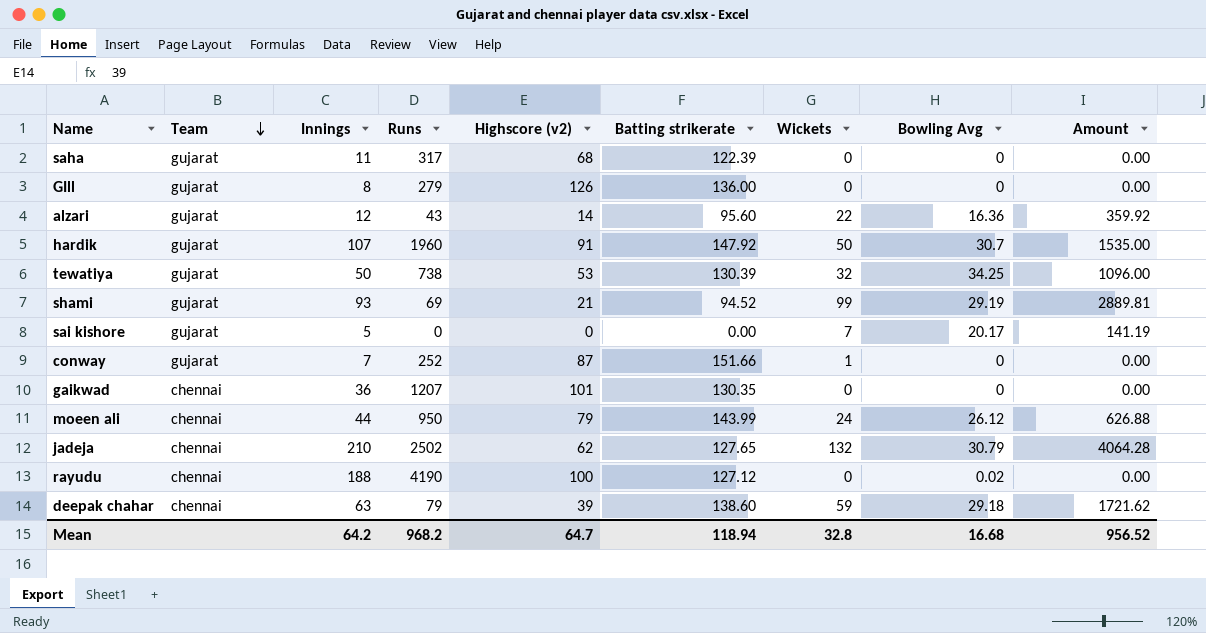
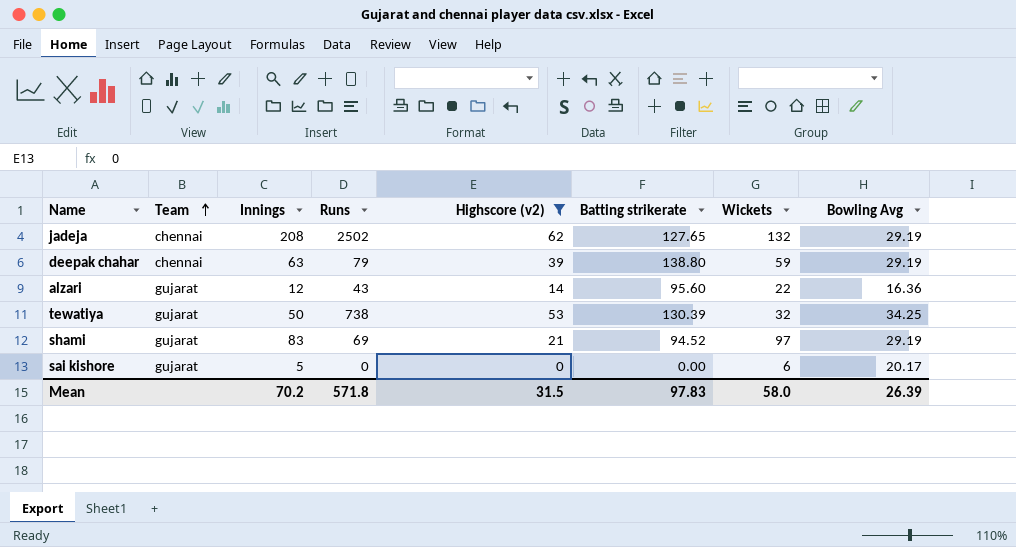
filter: none -> Highscore (v2) <= 62
row order: Team descending -> Team ascending
column Amount | formula: [Wickets] * [Bowling Avg] -> none
jadeja | Innings: 210 -> 208
jadeja | Bowling Avg: 30.79 -> 29.19
deepak chahar | Batting strikerate: 138.60 -> 138.80
deepak chahar | Bowling Avg: 29.18 -> 29.19
shami | Innings: 93 -> 83
shami | Wickets: 99 -> 97
sai kishore | Wickets: 7 -> 6
Mean | Innings: 64.2 -> 70.2
Mean | Runs: 968.2 -> 571.8
Mean | Highscore (v2): 64.7 -> 31.5
Mean | Batting strikerate: 118.94 -> 97.83
Mean | Wickets: 32.8 -> 58.0
Mean | Bowling Avg: 16.68 -> 26.39

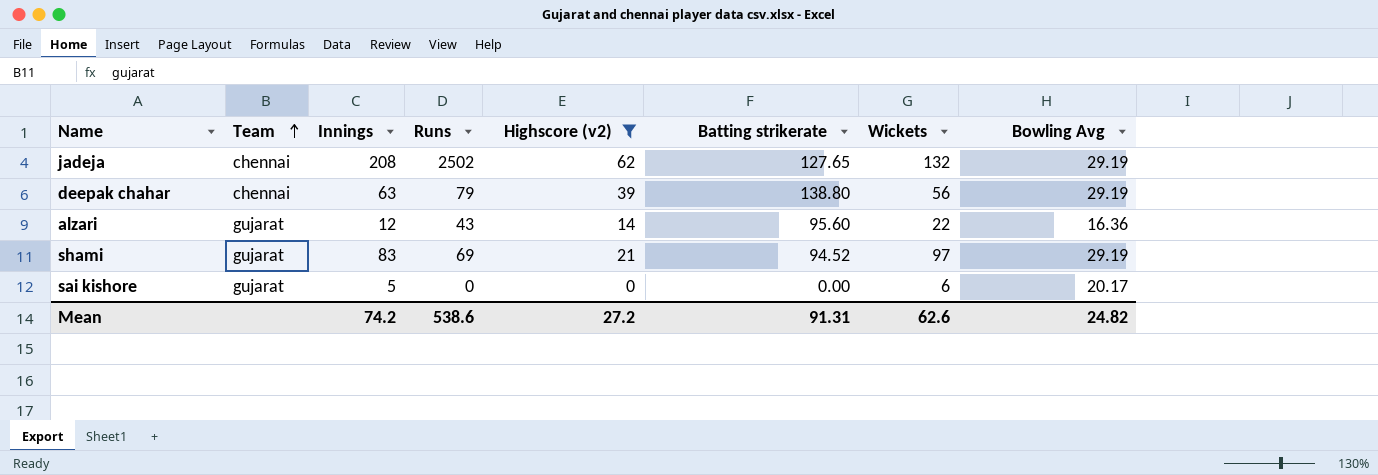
row tewatiya: gujarat | 50 | 738 | 53 | 130.39 | 32 | 34.25 -> none
deepak chahar | Wickets: 59 -> 56
Mean | Innings: 70.2 -> 74.2
Mean | Runs: 571.8 -> 538.6
Mean | Highscore (v2): 31.5 -> 27.2
Mean | Batting strikerate: 97.83 -> 91.31
Mean | Wickets: 58.0 -> 62.6
Mean | Bowling Avg: 26.39 -> 24.82

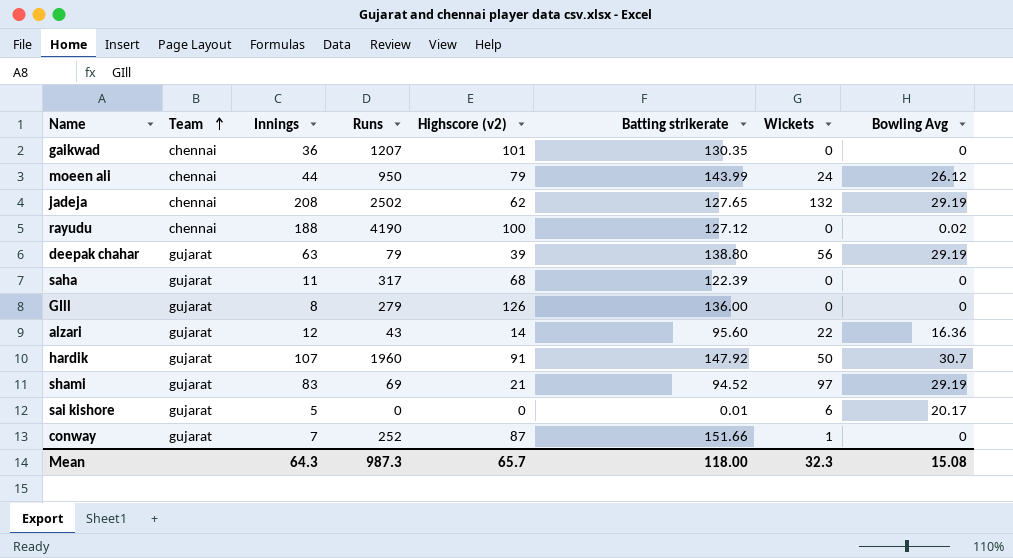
filter: Highscore (v2) <= 62 -> none
deepak chahar | Team: chennai -> gujarat
sai kishore | Batting strikerate: 0.00 -> 0.01
Mean | Innings: 74.2 -> 64.3
Mean | Runs: 538.6 -> 987.3
Mean | Highscore (v2): 27.2 -> 65.7
Mean | Batting strikerate: 91.31 -> 118.00
Mean | Wickets: 62.6 -> 32.3
Mean | Bowling Avg: 24.82 -> 15.08

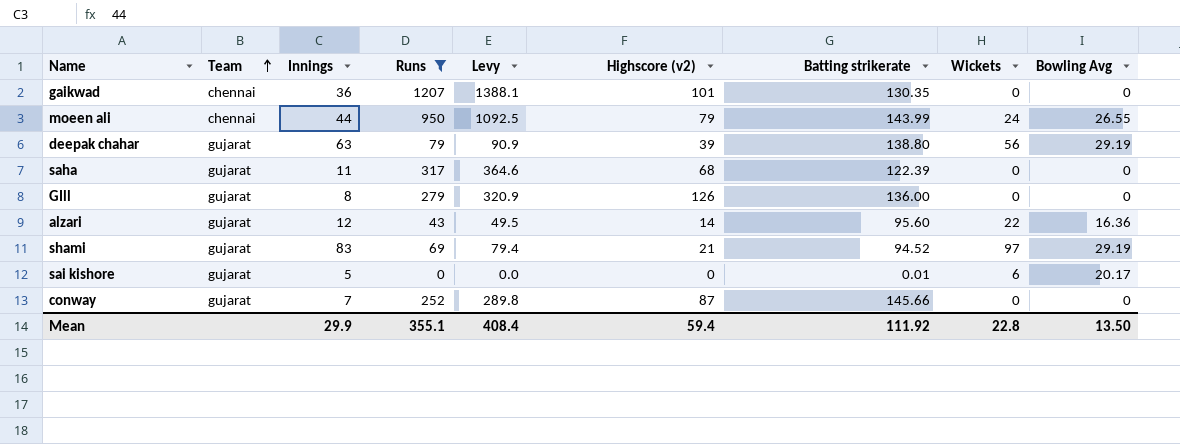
filter: none -> Runs <= 1207
column Levy | formula: none -> [Runs] * 1.15
moeen ali | Bowling Avg: 26.12 -> 26.55
conway | Batting strikerate: 151.66 -> 145.66
conway | Wickets: 1 -> 0
Mean | Innings: 64.3 -> 29.9
Mean | Runs: 987.3 -> 355.1
Mean | Highscore (v2): 65.7 -> 59.4
Mean | Batting strikerate: 118.00 -> 111.92
Mean | Wickets: 32.3 -> 22.8
Mean | Bowling Avg: 15.08 -> 13.50

